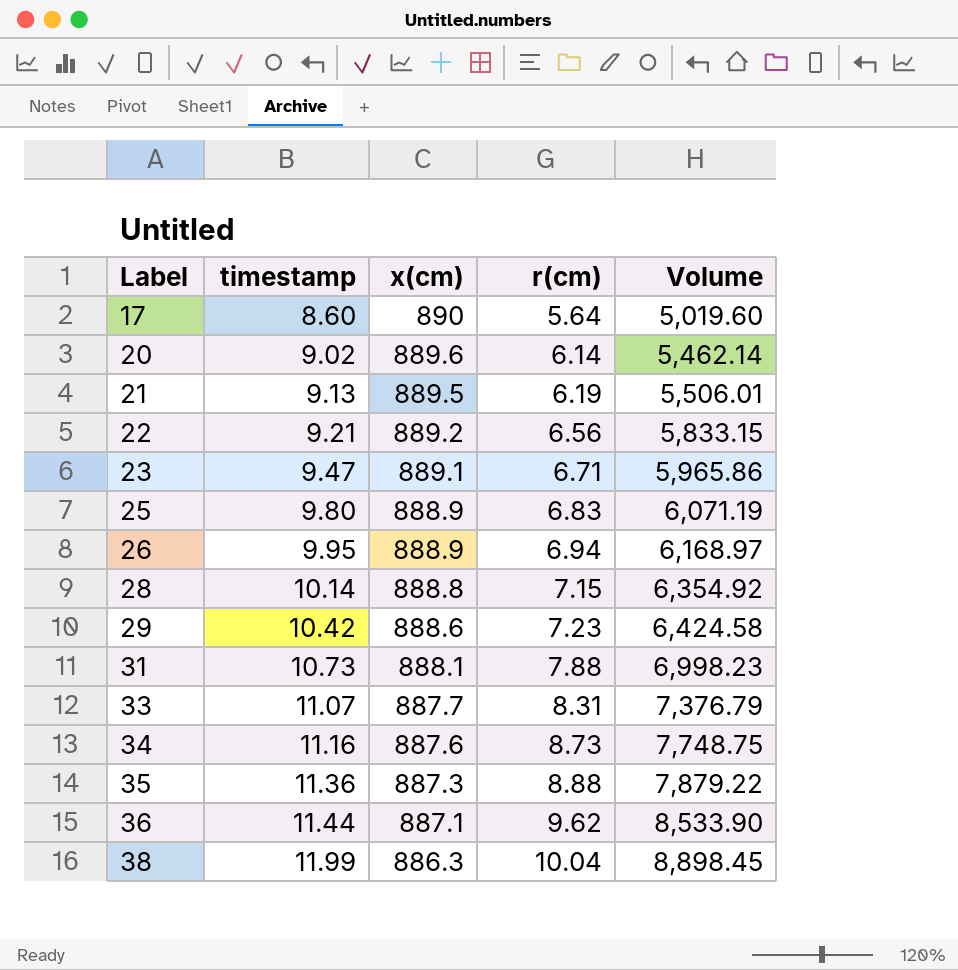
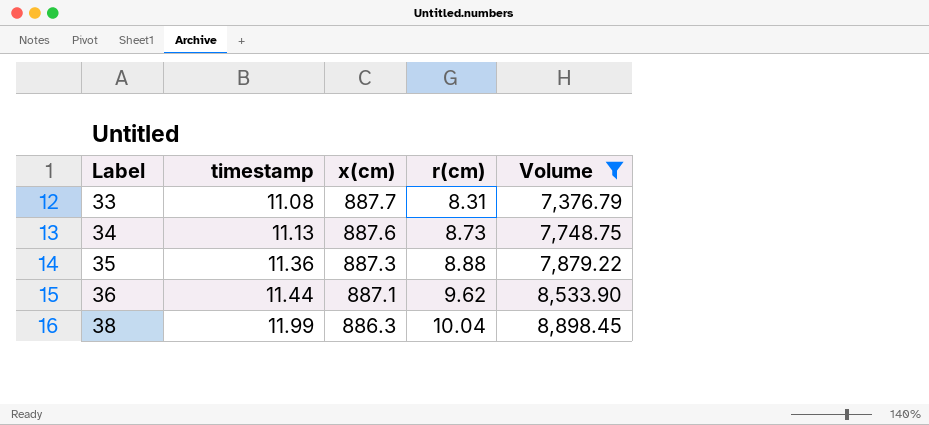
filter: none -> Volume >= 7,376.79
33 | timestamp: 11.07 -> 11.08
34 | timestamp: 11.16 -> 11.13

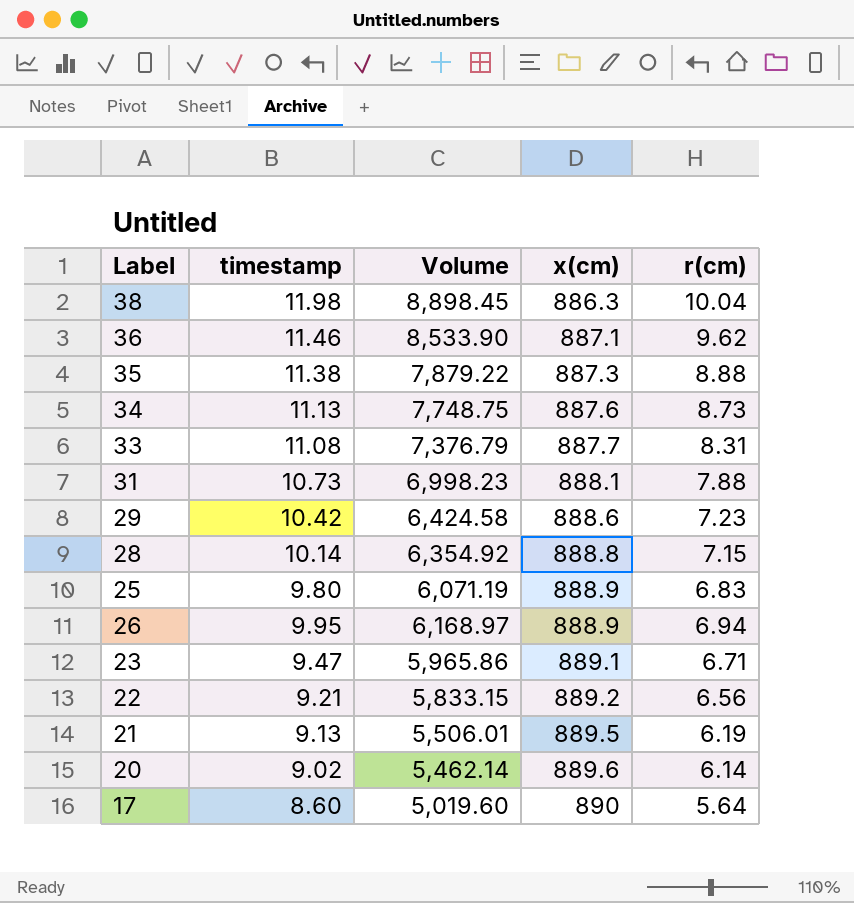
filter: Volume >= 7,376.79 -> none
row order: Label ascending -> x(cm) ascending
column Volume | position: 5 -> 3
38 | timestamp: 11.99 -> 11.98
36 | timestamp: 11.44 -> 11.46
35 | timestamp: 11.36 -> 11.38

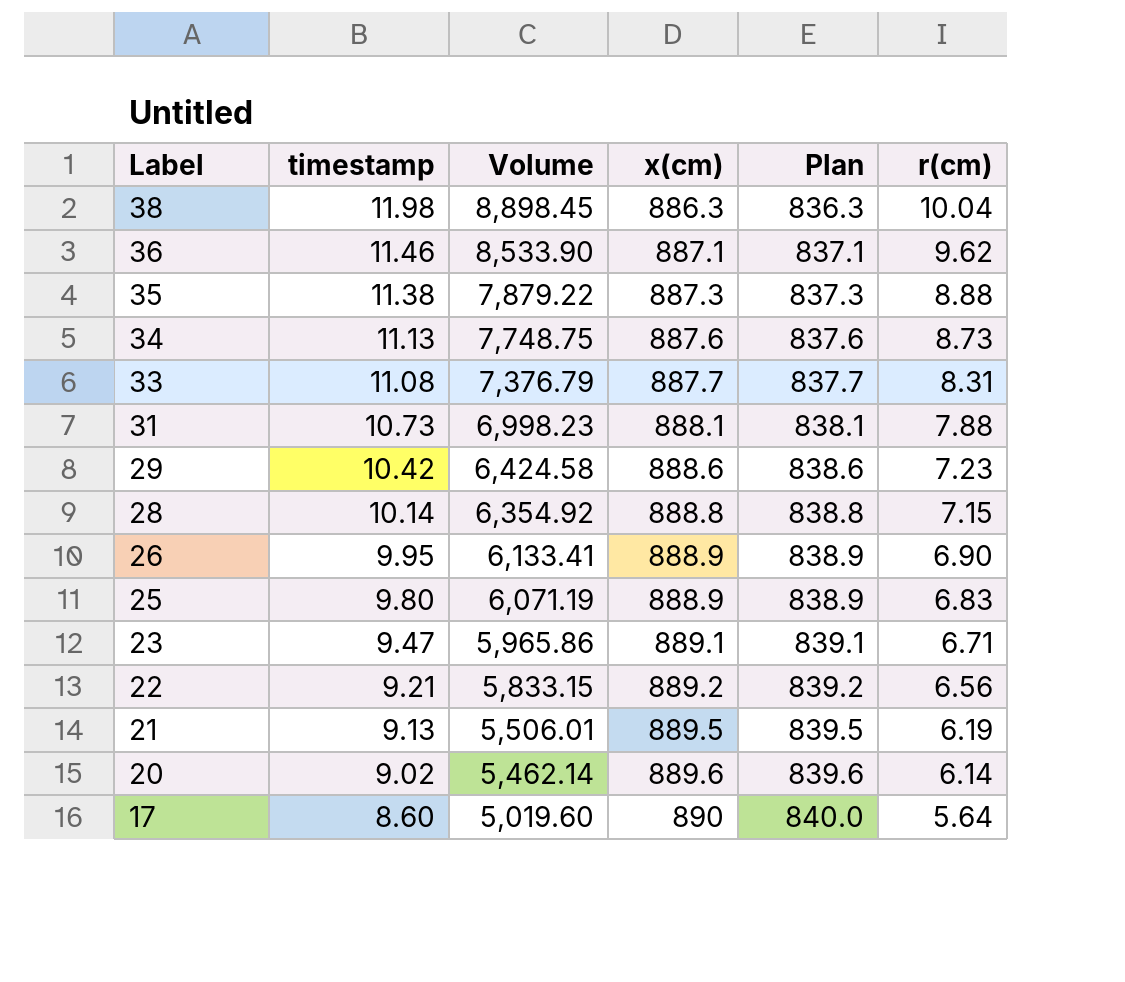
row order: x(cm) ascending -> Label descending
column Plan | formula: none -> [x(cm)] - 50
26 | Volume: 6,168.97 -> 6,133.41
26 | r(cm): 6.94 -> 6.90

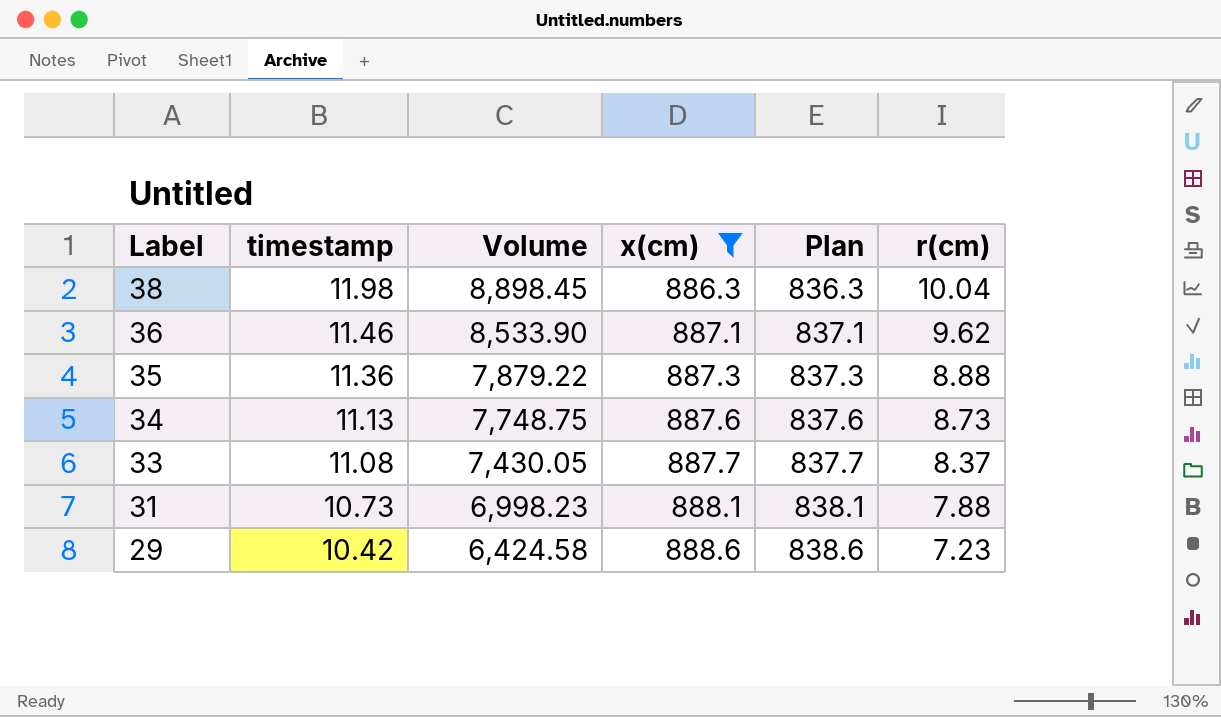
filter: none -> x(cm) <= 888.6
35 | timestamp: 11.38 -> 11.36
33 | Volume: 7,376.79 -> 7,430.05
33 | r(cm): 8.31 -> 8.37

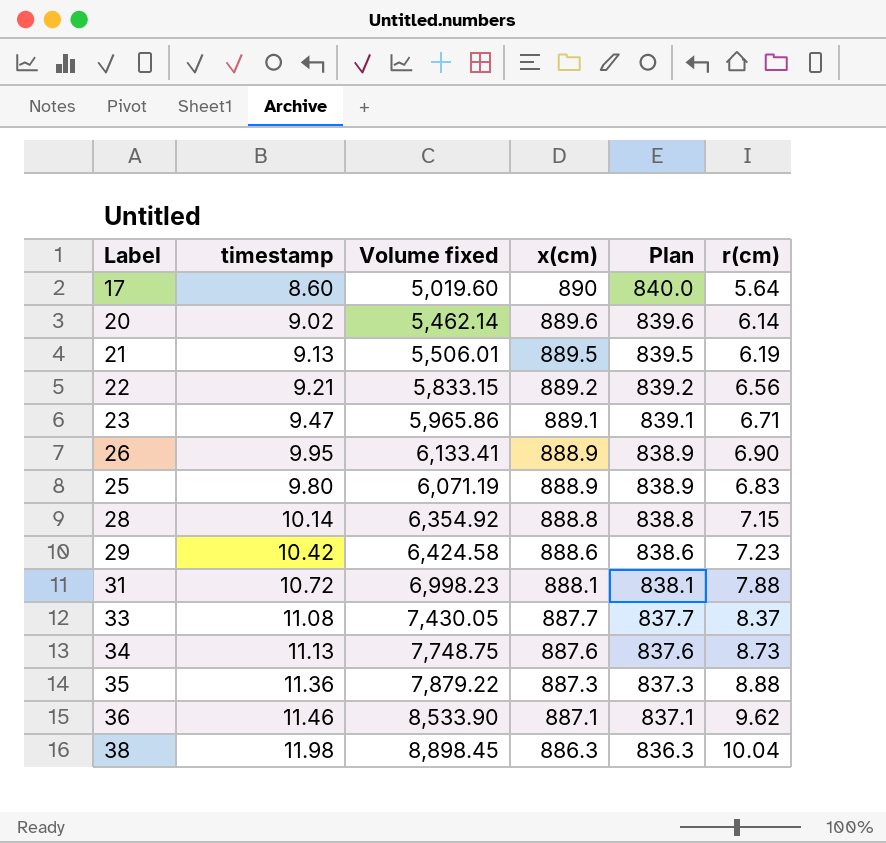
filter: x(cm) <= 888.6 -> none
row order: Label descending -> x(cm) descending
column name: Volume -> Volume fixed
31 | timestamp: 10.73 -> 10.72

